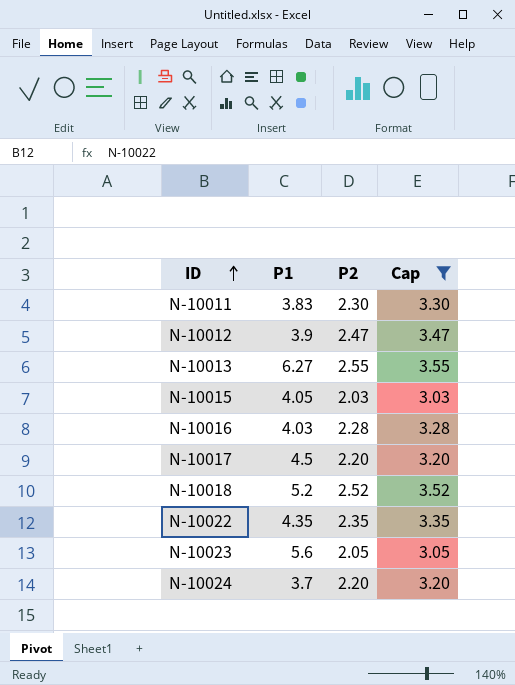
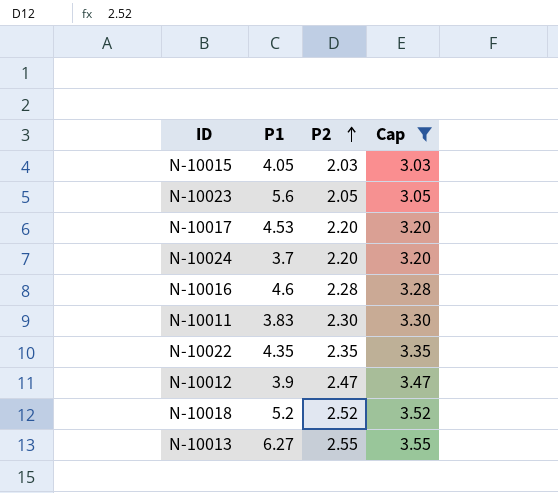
row order: ID ascending -> P2 ascending
N-10017 | P1: 4.5 -> 4.53
N-10016 | P1: 4.03 -> 4.6

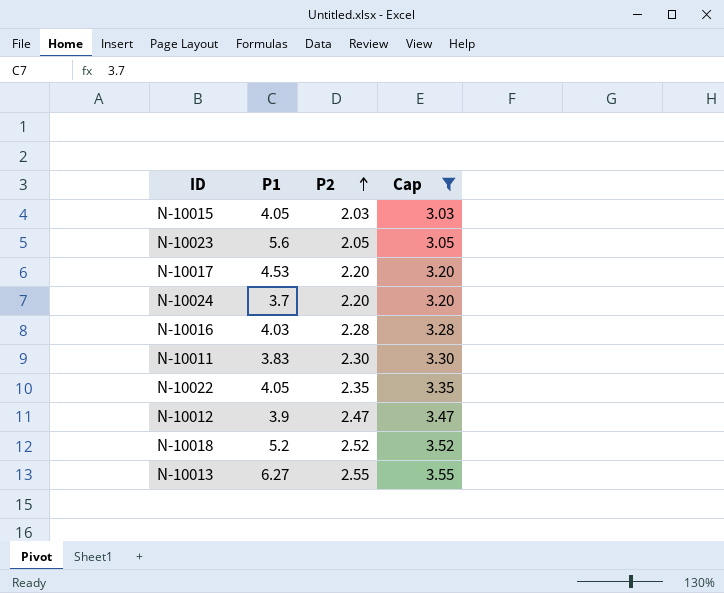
N-10016 | P1: 4.6 -> 4.03
N-10022 | P1: 4.35 -> 4.05

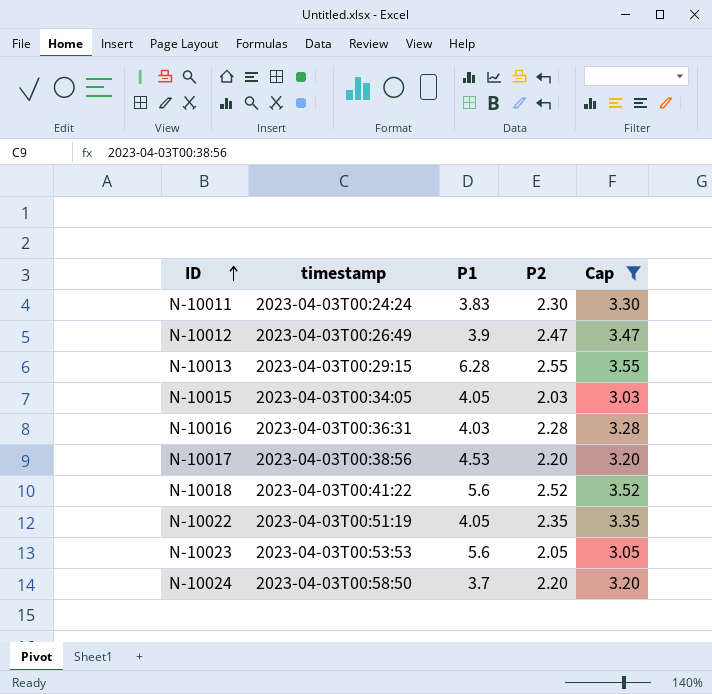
row order: P2 ascending -> ID ascending
column timestamp | position: none -> 2
N-10013 | P1: 6.27 -> 6.28
N-10018 | P1: 5.2 -> 5.6

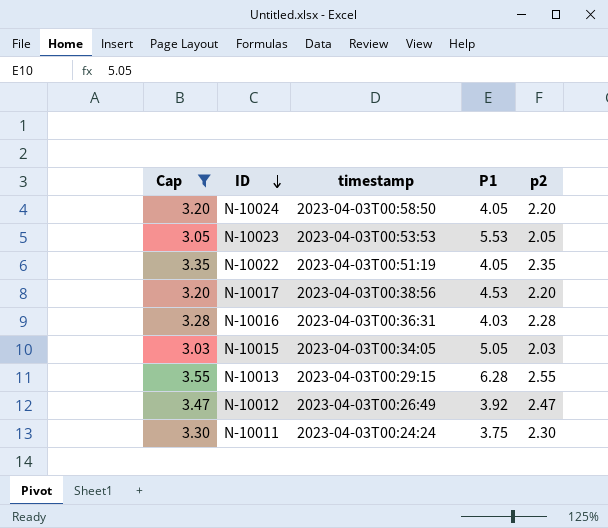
row order: ID ascending -> ID descending
column Cap | position: 5 -> 1
column name: P2 -> p2
row N-10018: 2023-04-03T00:41:22 | 5.6 | 2.52 | 3.52 -> none
N-10024 | P1: 3.7 -> 4.05
N-10023 | P1: 5.6 -> 5.53
N-10015 | P1: 4.05 -> 5.05
N-10012 | P1: 3.9 -> 3.92
N-10011 | P1: 3.83 -> 3.75

